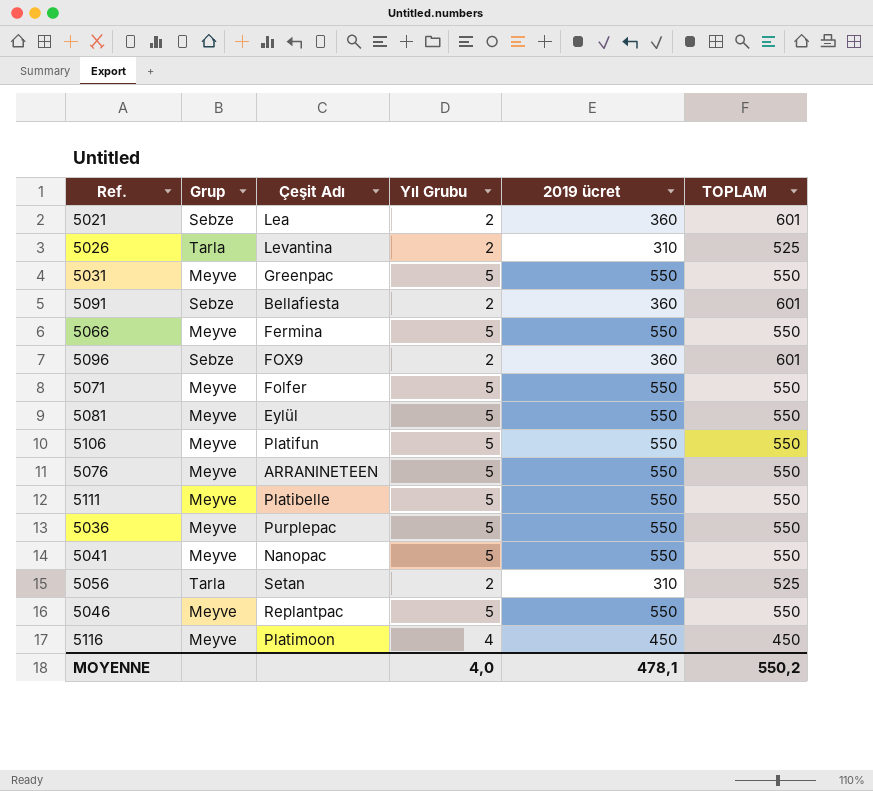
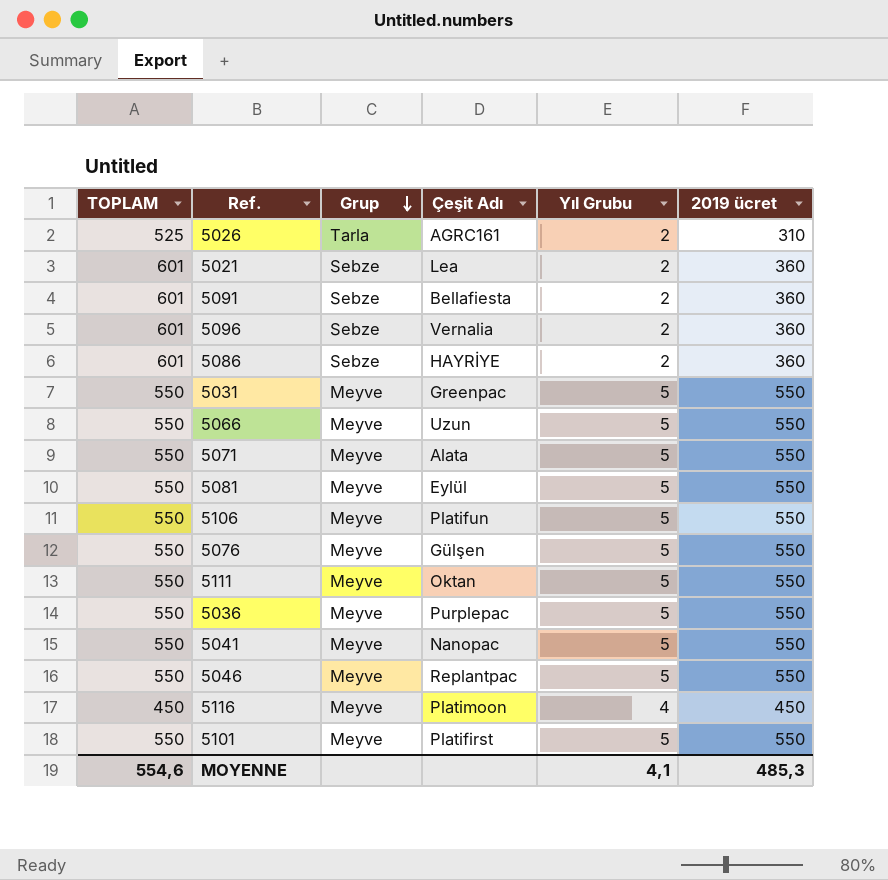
row order: none -> Grup descending
column TOPLAM | position: 6 -> 1
row 5056: Tarla | Setan | 2 | 310 | 525 -> none
5026 | Çeşit Adı: Levantina -> AGRC161
5096 | Çeşit Adı: FOX9 -> Vernalia
row 5086: none -> 601 | Sebze | HAYRİYE | 2 | 360
5066 | Çeşit Adı: Fermina -> Uzun
5071 | Çeşit Adı: Folfer -> Alata
5076 | Çeşit Adı: ARRANINETEEN -> Gülşen
5111 | Çeşit Adı: Platibelle -> Oktan
row 5101: none -> 550 | Meyve | Platifirst | 5 | 550
MOYENNE | TOPLAM: 550,2 -> 554,6
MOYENNE | Yıl Grubu: 4,0 -> 4,1
MOYENNE | 2019 ücret: 478,1 -> 485,3

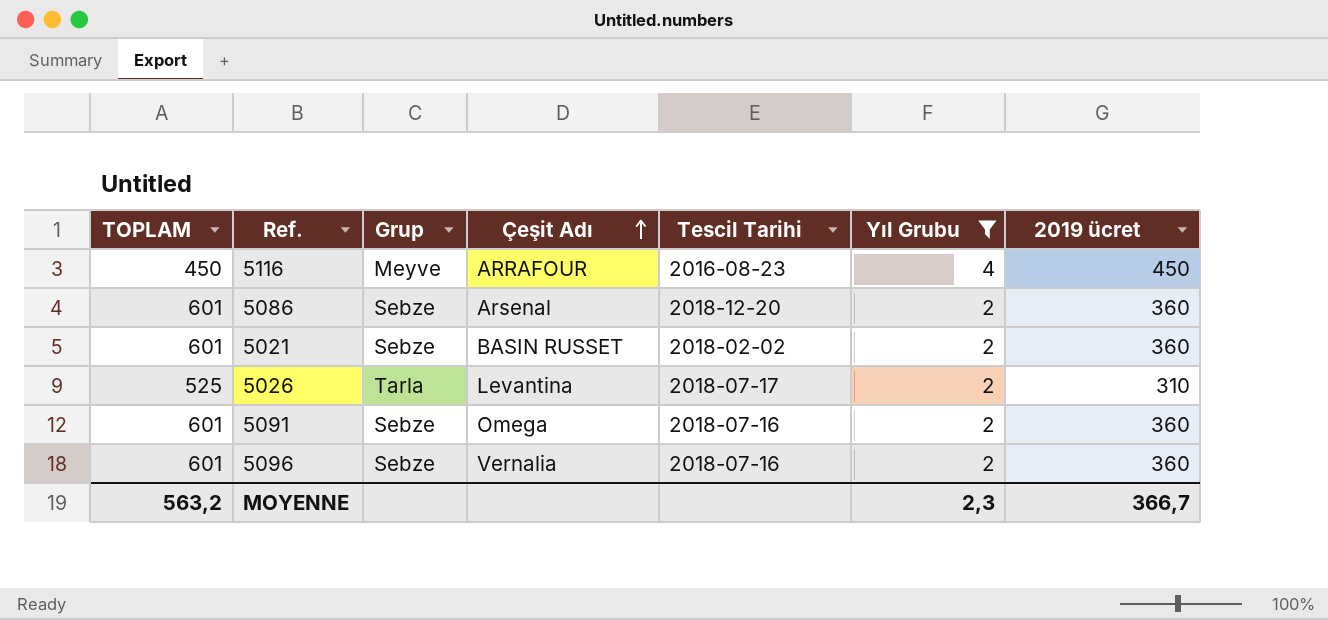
filter: none -> Yıl Grubu != 5
row order: Grup descending -> Çeşit Adı ascending
column Tescil Tarihi | position: none -> 5
5116 | Çeşit Adı: Platimoon -> ARRAFOUR
5086 | Çeşit Adı: HAYRİYE -> Arsenal
5021 | Çeşit Adı: Lea -> BASIN RUSSET
5026 | Çeşit Adı: AGRC161 -> Levantina
5091 | Çeşit Adı: Bellafiesta -> Omega
MOYENNE | TOPLAM: 554,6 -> 563,2
MOYENNE | Yıl Grubu: 4,1 -> 2,3
MOYENNE | 2019 ücret: 485,3 -> 366,7

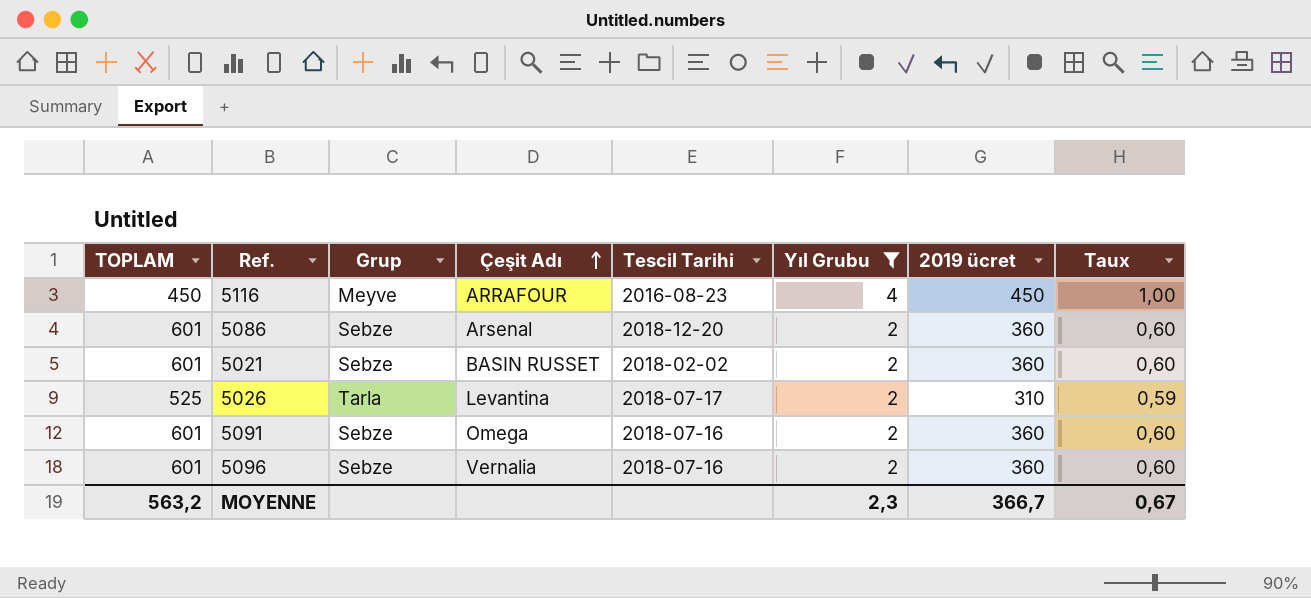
column Taux | formula: none -> [2019 ücret] / [TOPLAM]

